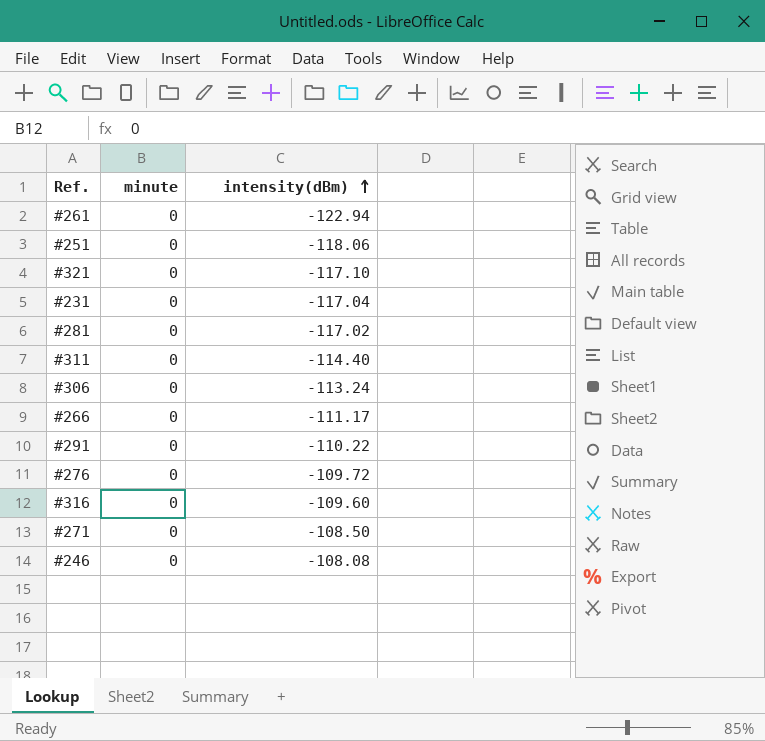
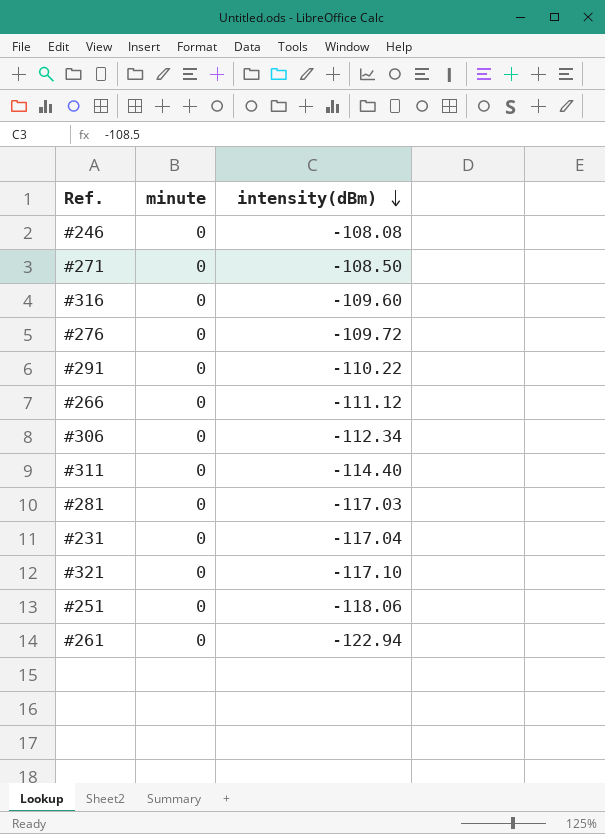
row order: intensity(dBm) ascending -> intensity(dBm) descending
#266 | intensity(dBm): -111.17 -> -111.12
#306 | intensity(dBm): -113.24 -> -112.34
#281 | intensity(dBm): -117.02 -> -117.03

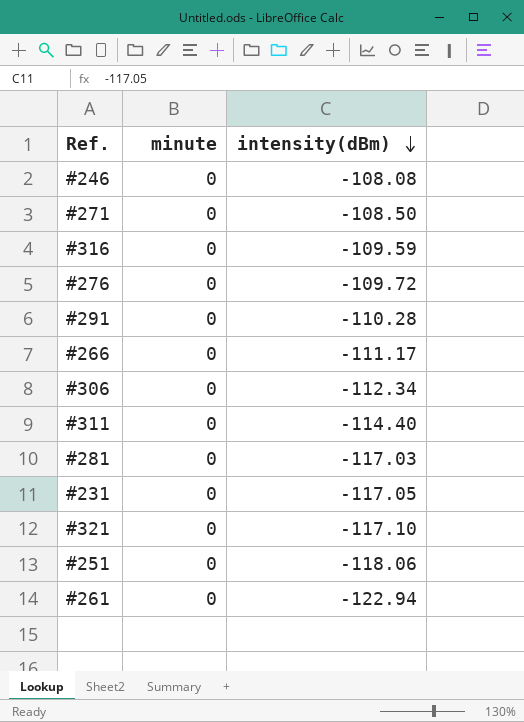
#316 | intensity(dBm): -109.60 -> -109.59
#291 | intensity(dBm): -110.22 -> -110.28
#266 | intensity(dBm): -111.12 -> -111.17
#231 | intensity(dBm): -117.04 -> -117.05

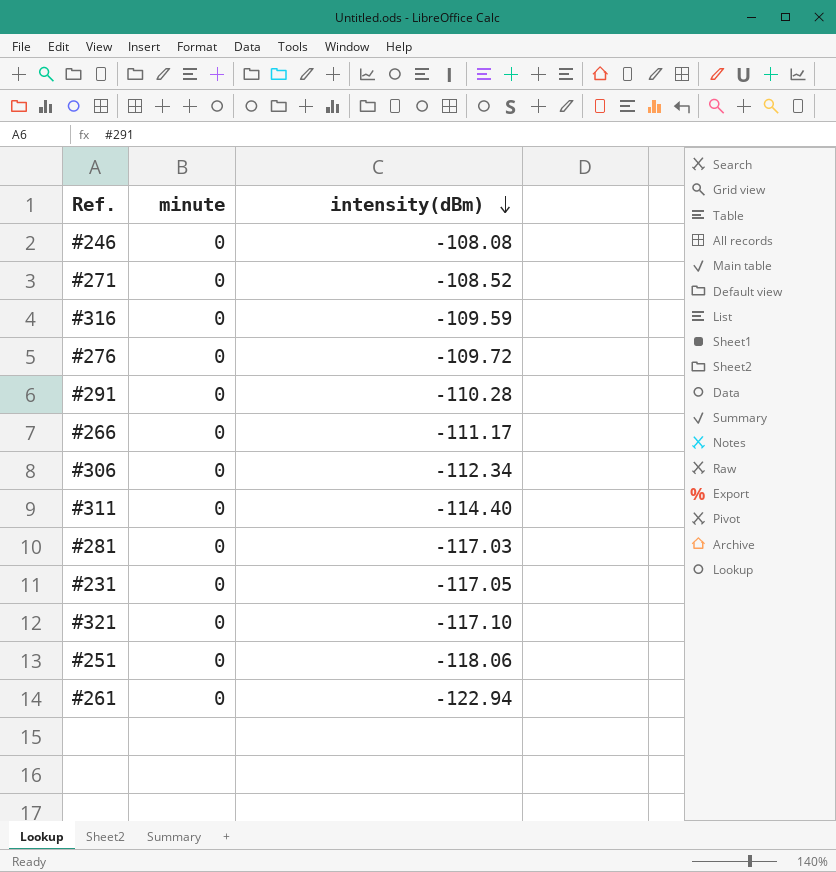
#271 | intensity(dBm): -108.50 -> -108.52

